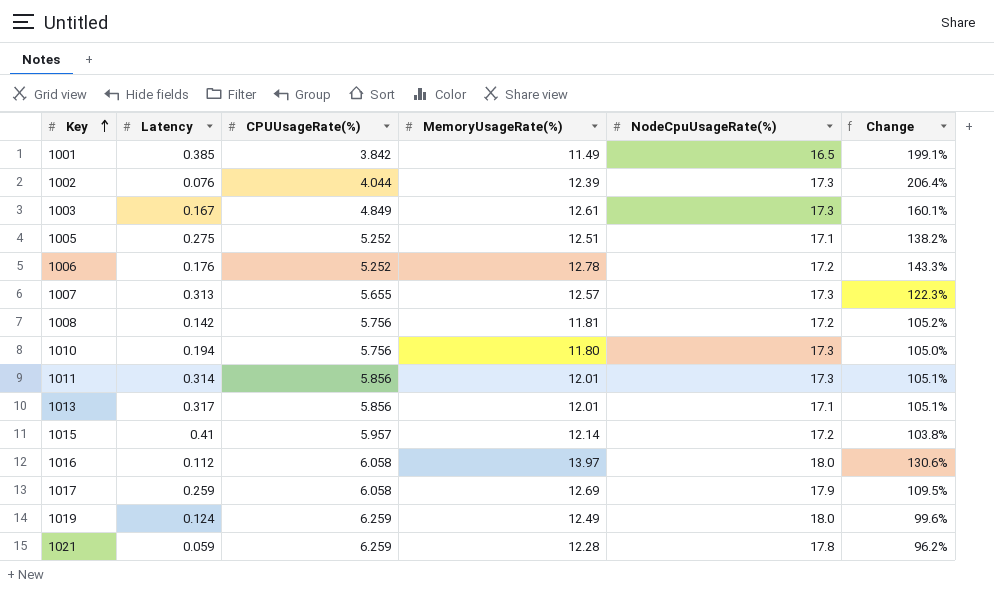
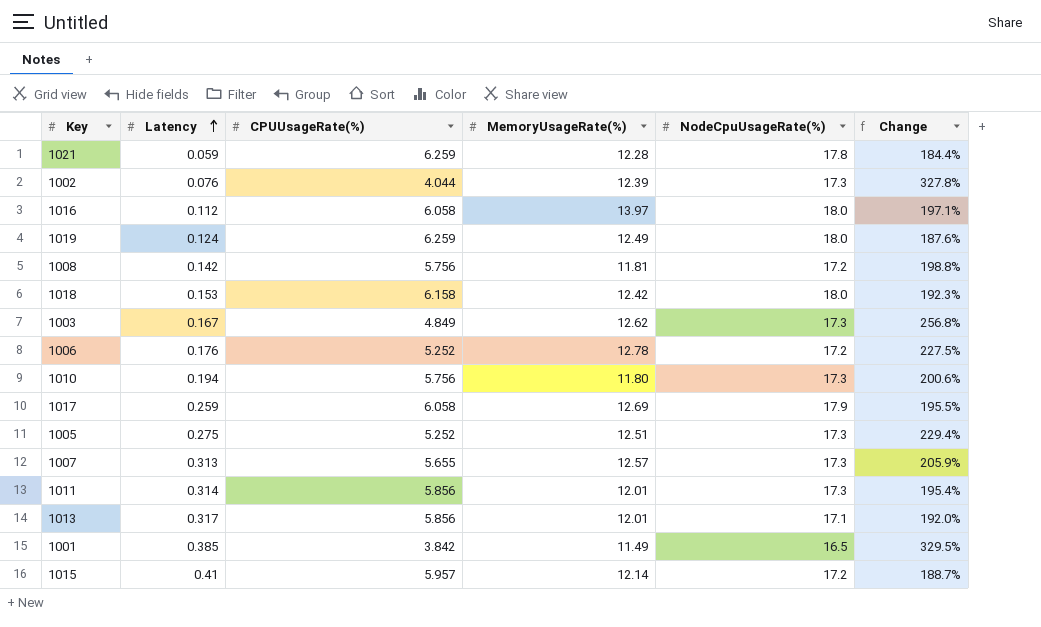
row order: Key ascending -> Latency ascending
column Change | formula: ([MemoryUsageRate(%)] - [CPUUsageRate(%)]) / [CPUUsageRate(%)] -> ([NodeCpuUsageRate(%)] - [CPUUsageRate(%)]) / [CPUUsageRate(%)]
row 1018: none -> 0.153 | 6.158 | 12.42 | 18.0 | 192.3%
1003 | MemoryUsageRate(%): 12.61 -> 12.62
1005 | NodeCpuUsageRate(%): 17.1 -> 17.3

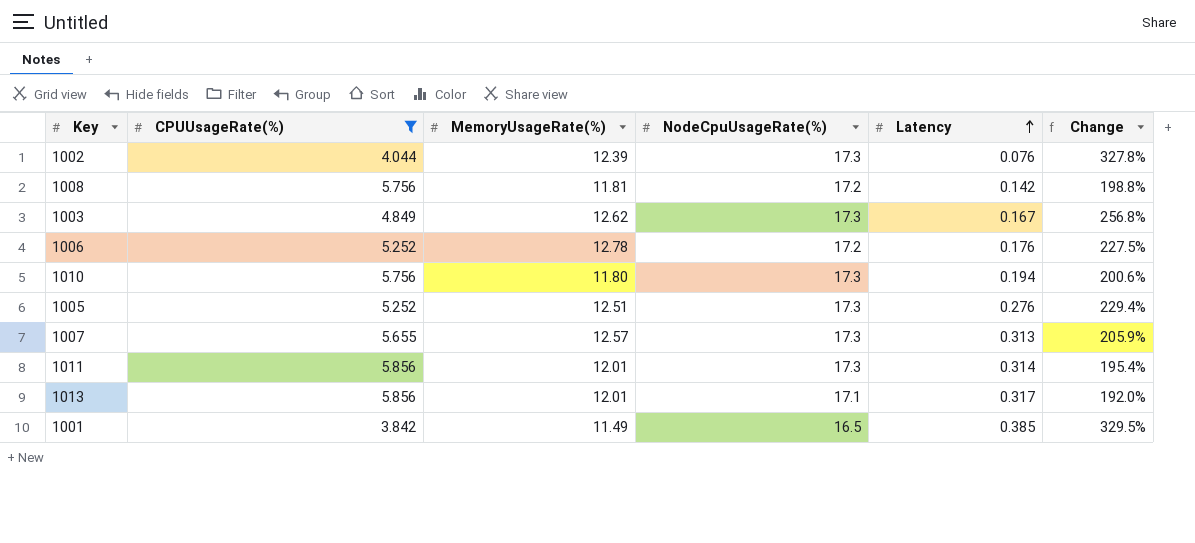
filter: none -> CPUUsageRate(%) <= 5.856
column Latency | position: 2 -> 5
1005 | Latency: 0.275 -> 0.276

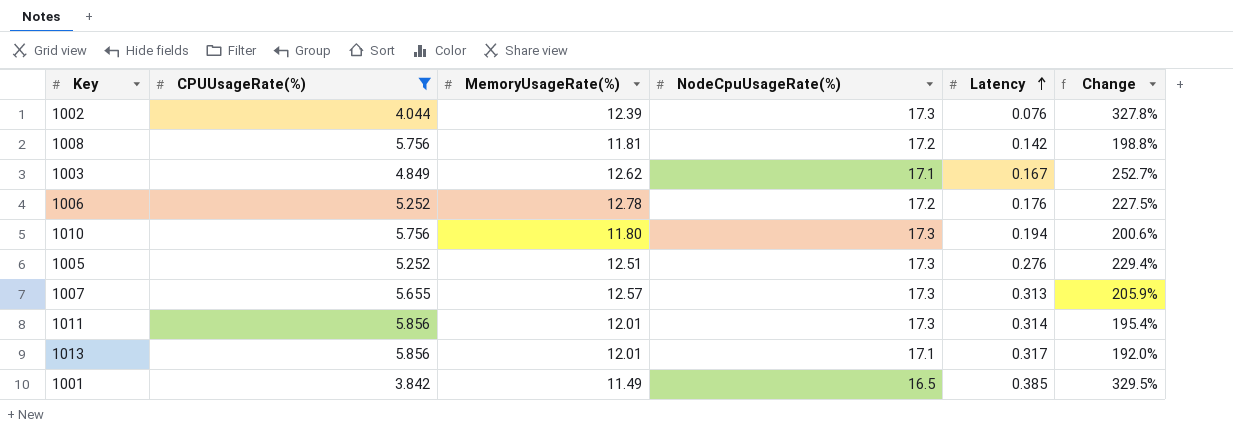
1003 | NodeCpuUsageRate(%): 17.3 -> 17.1
1003 | Change: 256.8% -> 252.7%

